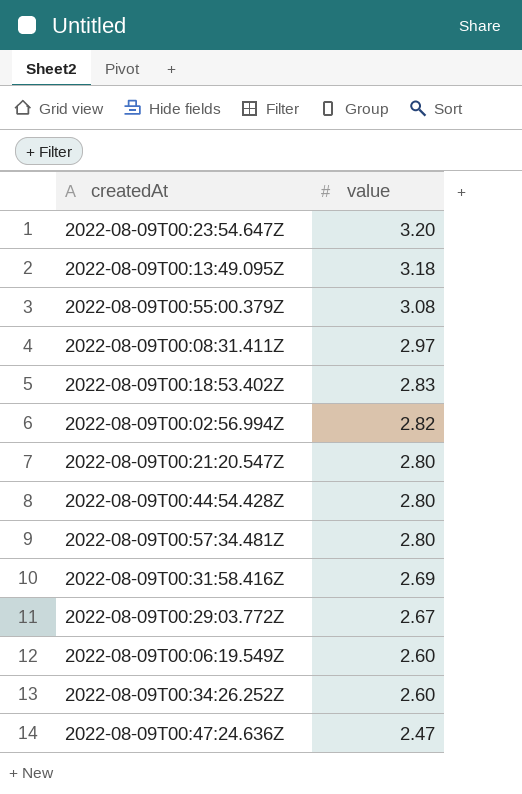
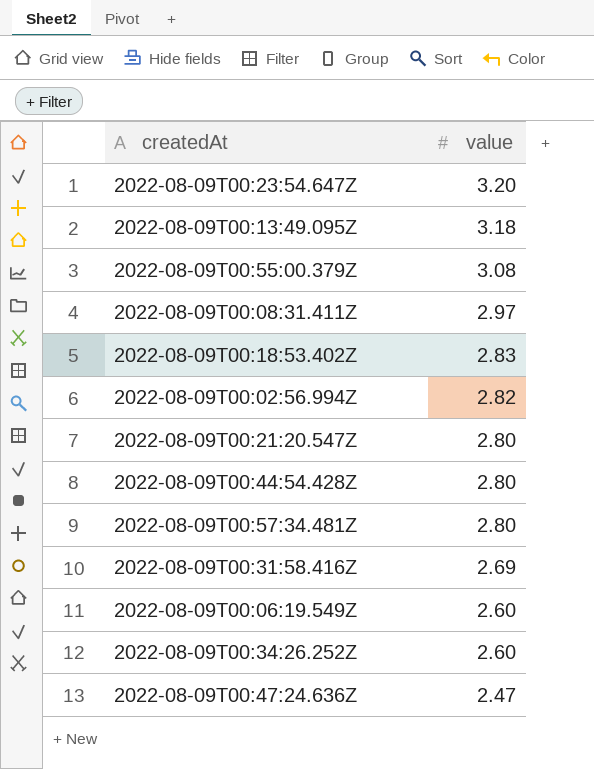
row 2022-08-09T00:29:03.772Z: 2.67 -> none

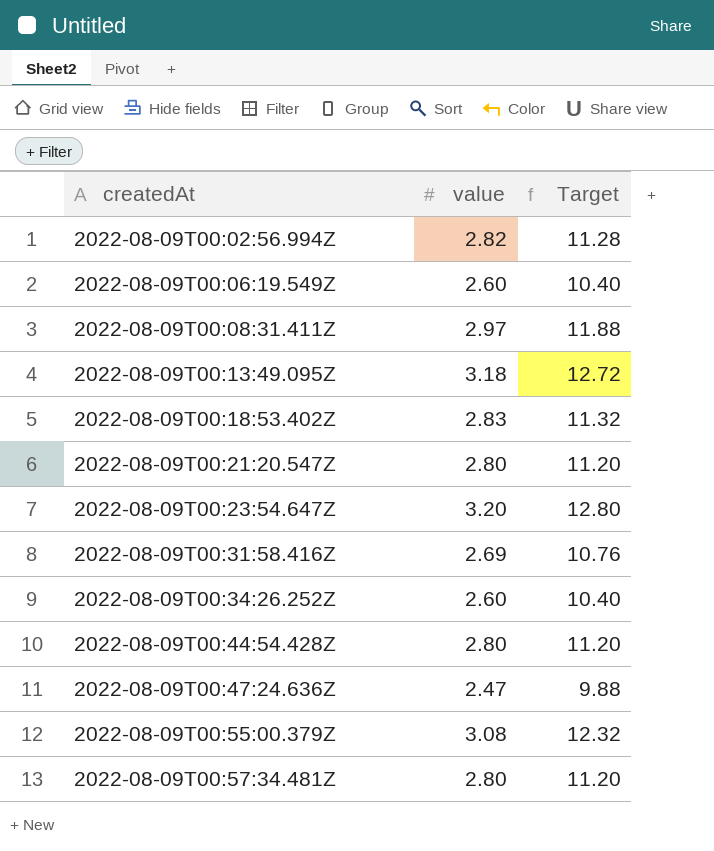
row order: value descending -> createdAt ascending
column Target | formula: none -> [value] * 4

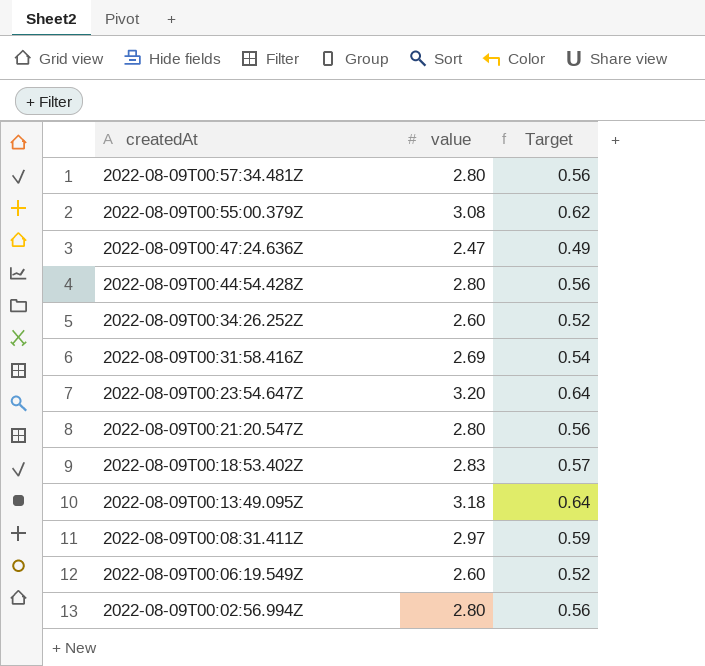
row order: createdAt ascending -> createdAt descending
column Target | formula: [value] * 4 -> [value] * 0.2
2022-08-09T00:02:56.994Z | value: 2.82 -> 2.80

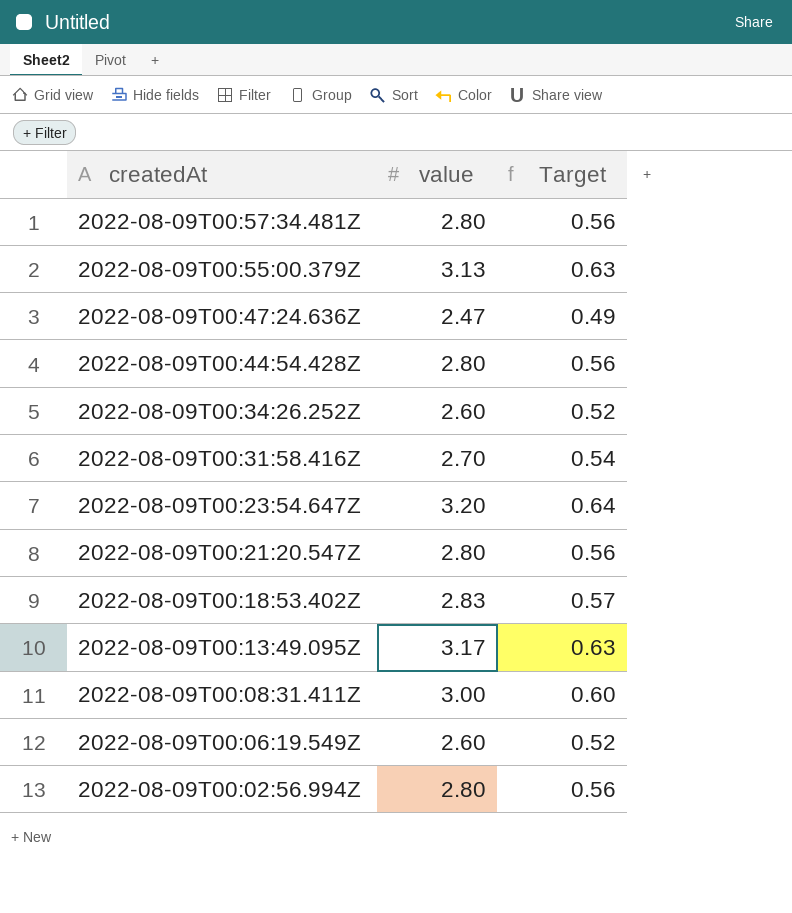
2022-08-09T00:55:00.379Z | value: 3.08 -> 3.13
2022-08-09T00:55:00.379Z | Target: 0.62 -> 0.63
2022-08-09T00:31:58.416Z | value: 2.69 -> 2.70
2022-08-09T00:13:49.095Z | value: 3.18 -> 3.17
2022-08-09T00:13:49.095Z | Target: 0.64 -> 0.63
2022-08-09T00:08:31.411Z | value: 2.97 -> 3.00
2022-08-09T00:08:31.411Z | Target: 0.59 -> 0.60

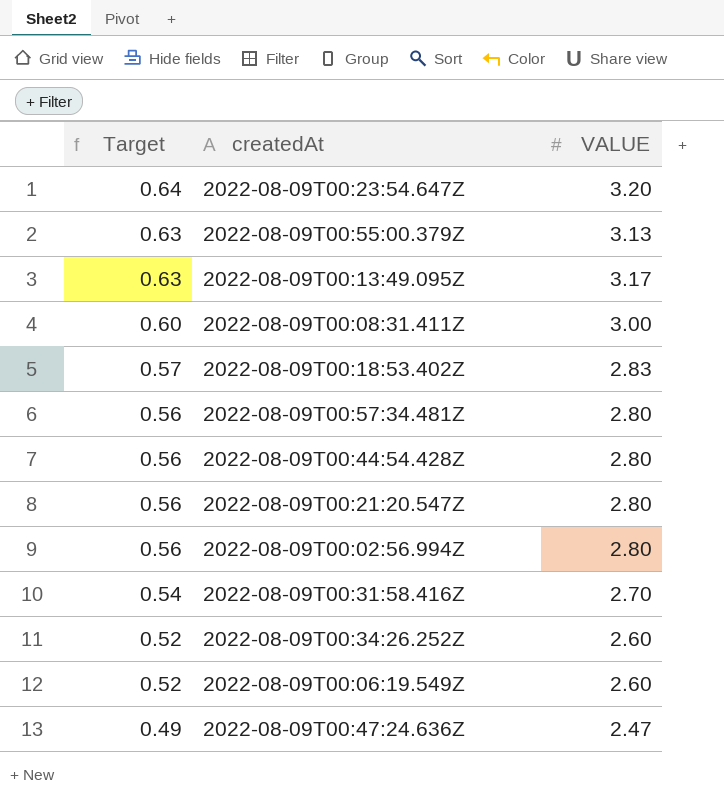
row order: createdAt descending -> Target descending
column Target | position: 3 -> 1
column name: value -> VALUE

